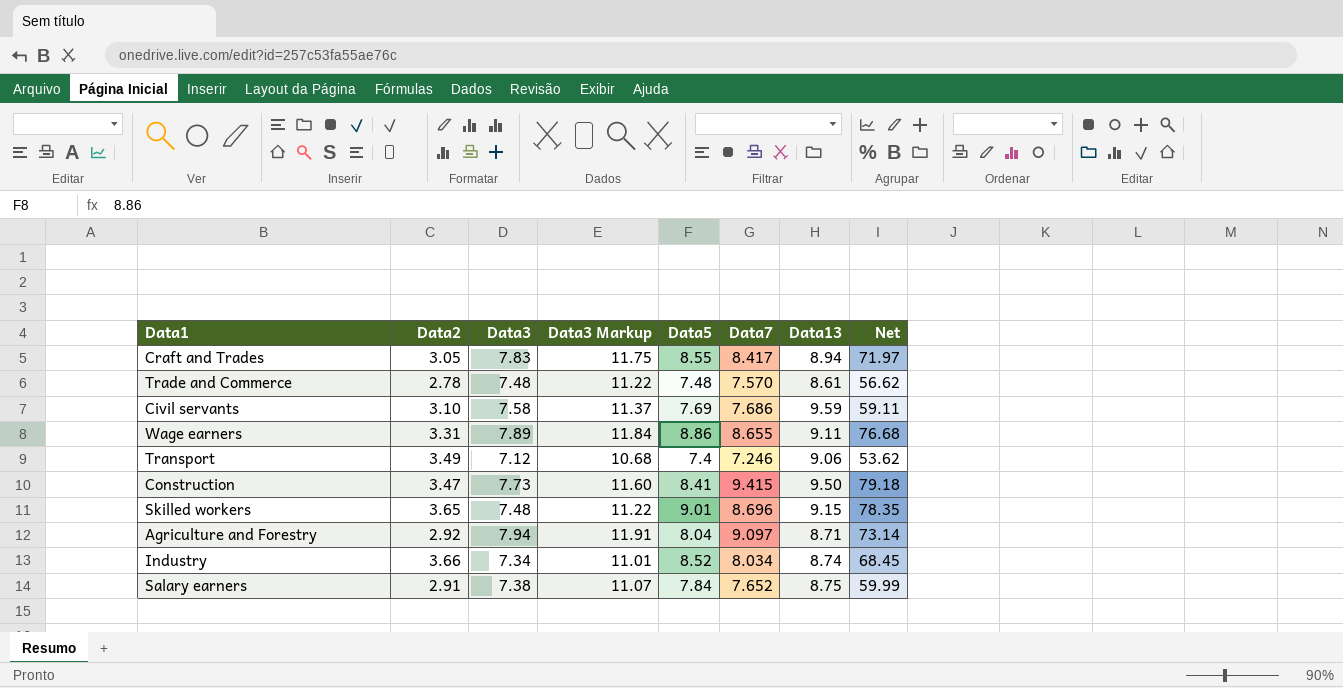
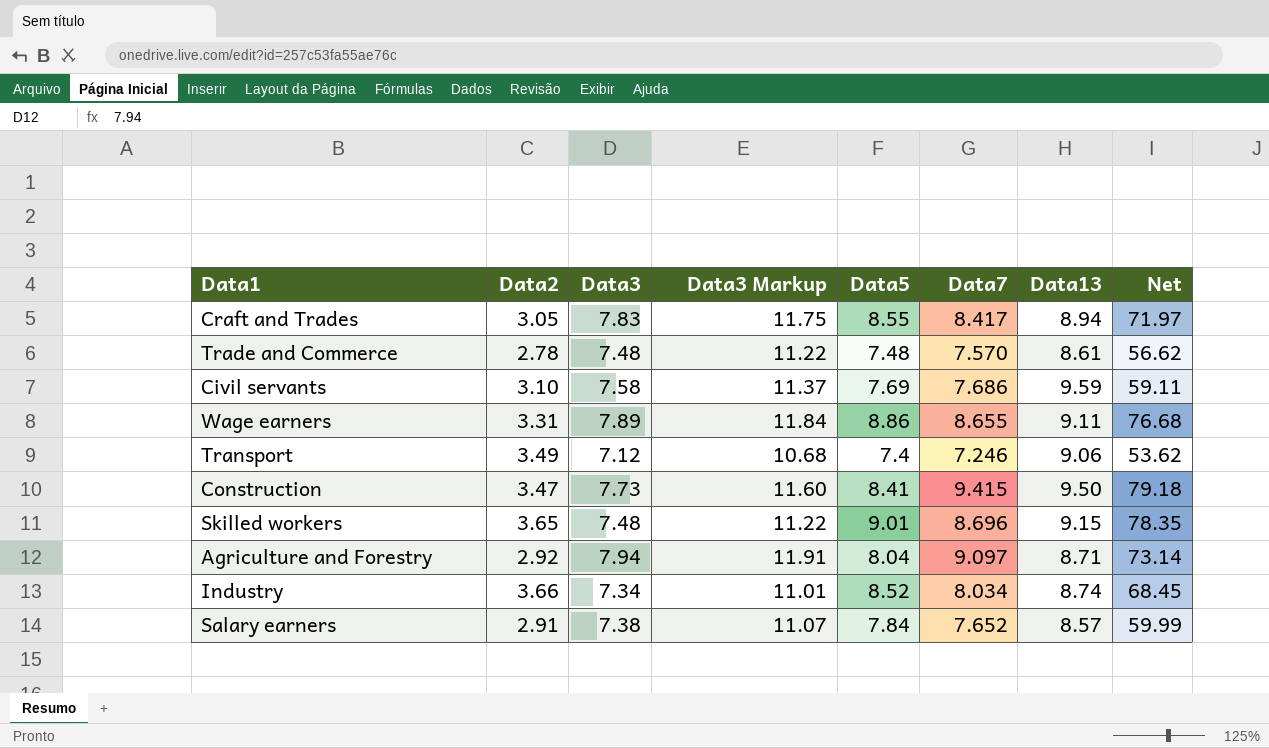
Salary earners | Data13: 8.75 -> 8.57

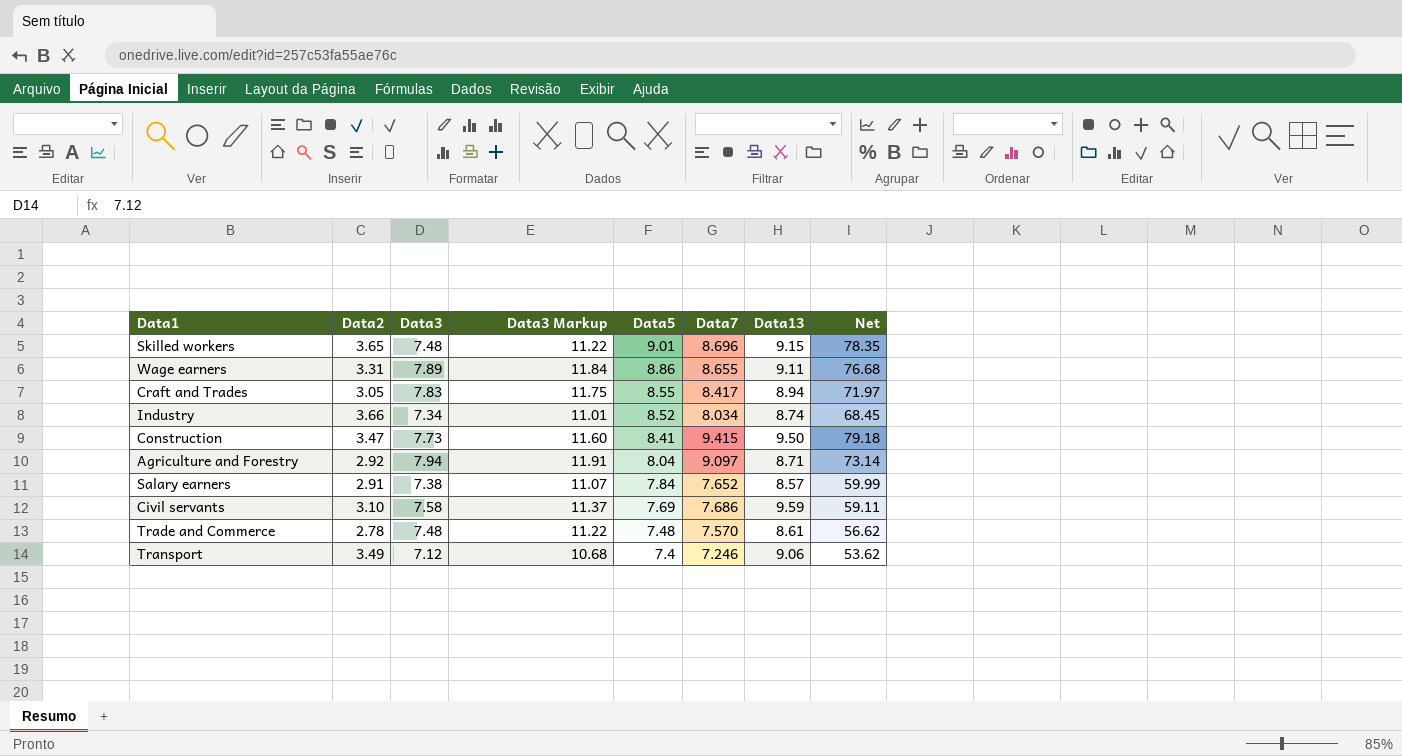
row order: none -> Data5 descending

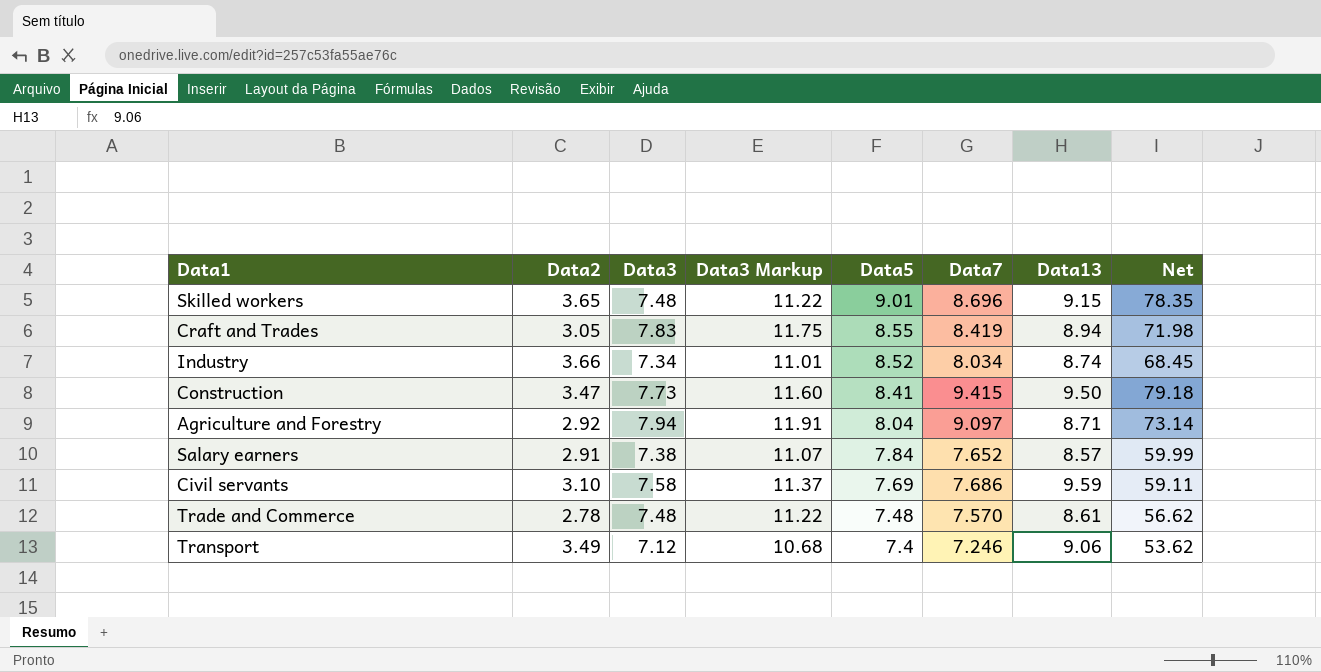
row Wage earners: 3.31 | 7.89 | 11.84 | 8.86 | 8.655 | 9.11 | 76.68 -> none
Craft and Trades | Data7: 8.417 -> 8.419
Craft and Trades | Net: 71.97 -> 71.98

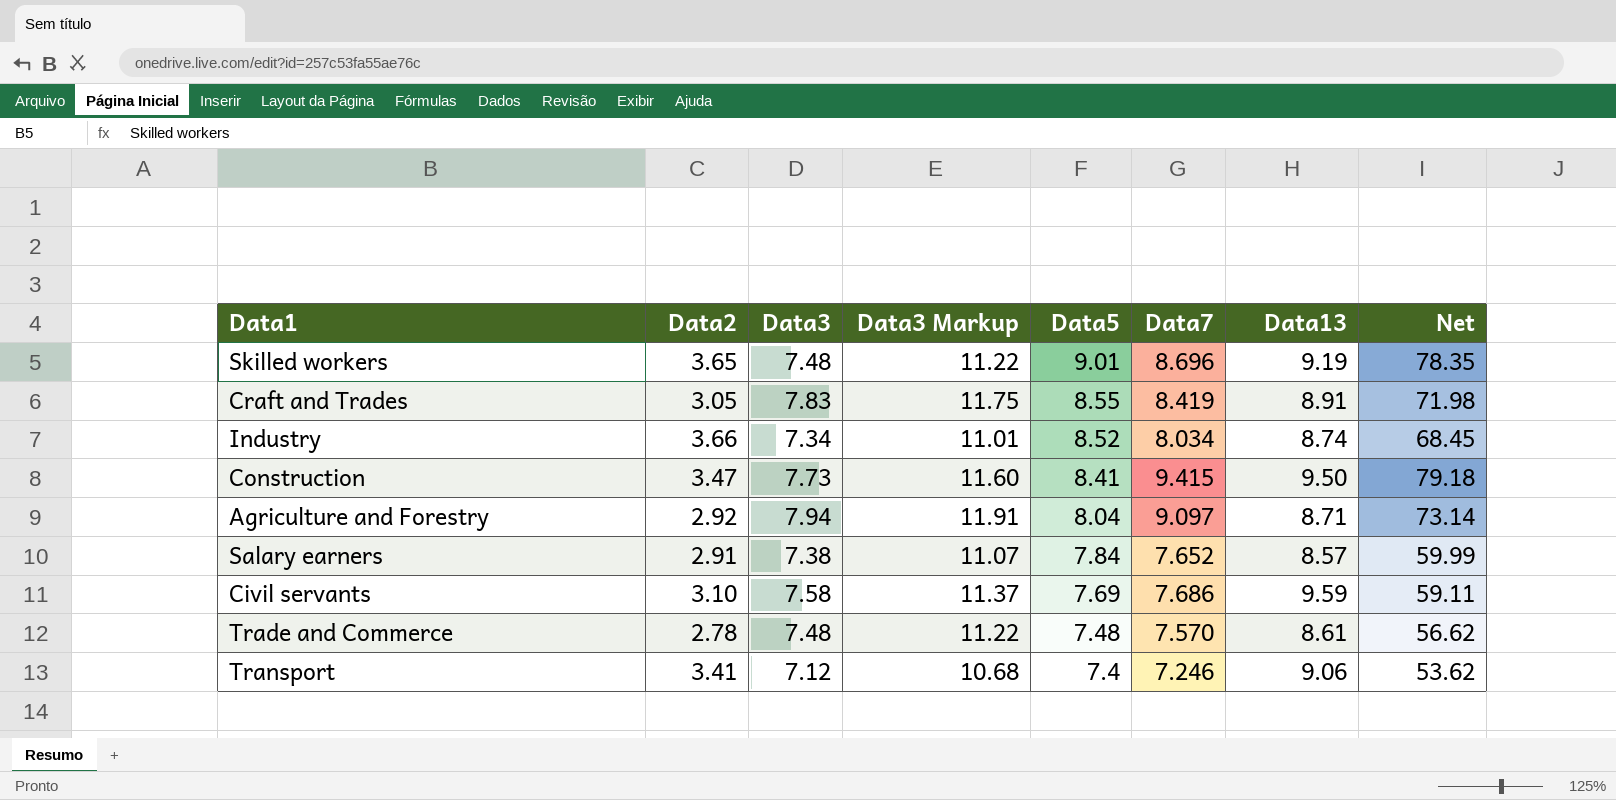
Skilled workers | Data13: 9.15 -> 9.19
Craft and Trades | Data13: 8.94 -> 8.91
Transport | Data2: 3.49 -> 3.41

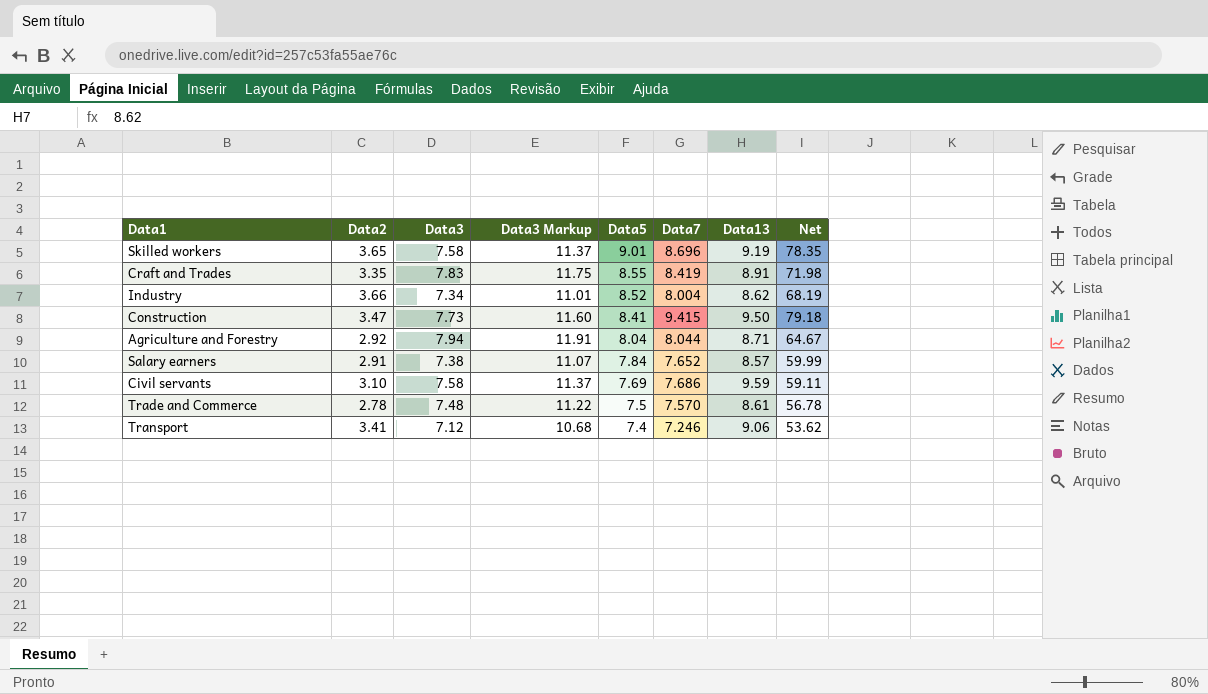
Skilled workers | Data3: 7.48 -> 7.58
Skilled workers | Data3 Markup: 11.22 -> 11.37
Craft and Trades | Data2: 3.05 -> 3.35
Industry | Data7: 8.034 -> 8.004
Industry | Data13: 8.74 -> 8.62
Industry | Net: 68.45 -> 68.19
Agriculture and Forestry | Data7: 9.097 -> 8.044
Agriculture and Forestry | Net: 73.14 -> 64.67
Trade and Commerce | Data5: 7.48 -> 7.5
Trade and Commerce | Net: 56.62 -> 56.78

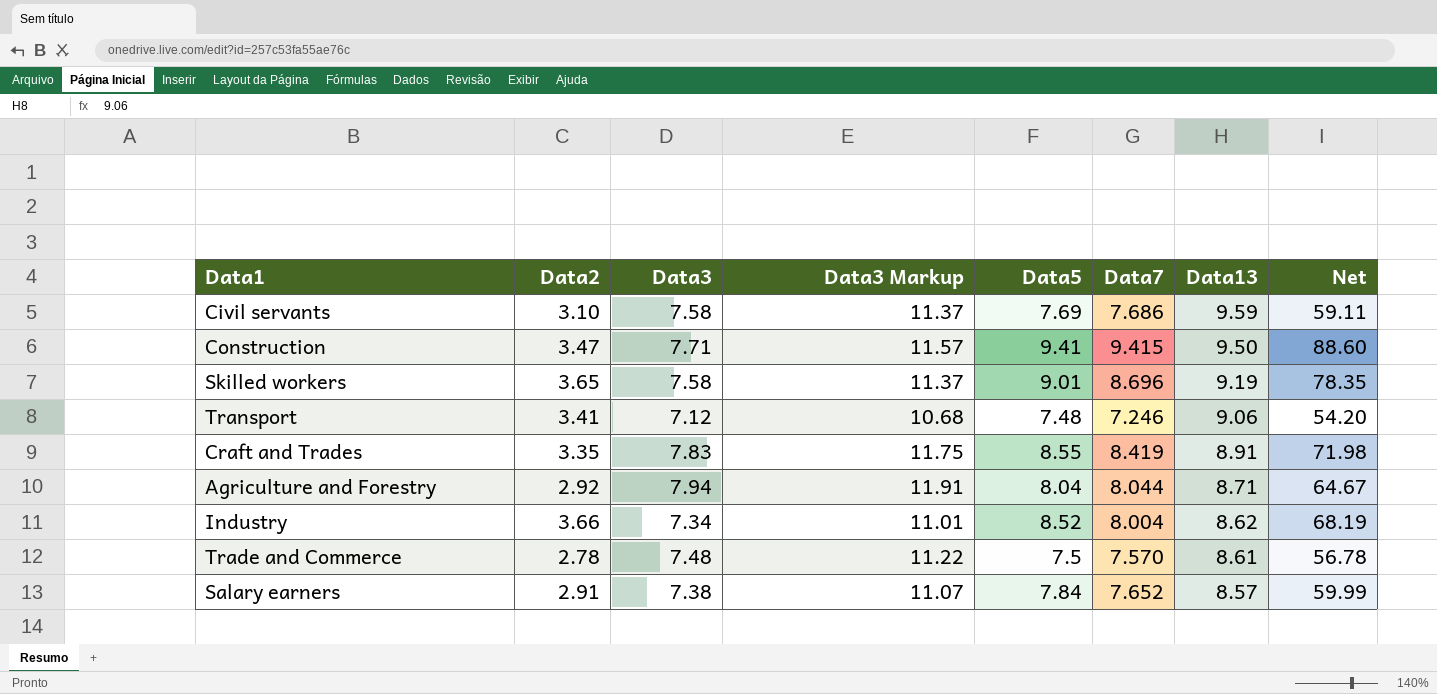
row order: Data5 descending -> Data13 descending
Construction | Data3: 7.73 -> 7.71
Construction | Data3 Markup: 11.60 -> 11.57
Construction | Data5: 8.41 -> 9.41
Construction | Net: 79.18 -> 88.60
Transport | Data5: 7.4 -> 7.48
Transport | Net: 53.62 -> 54.20

